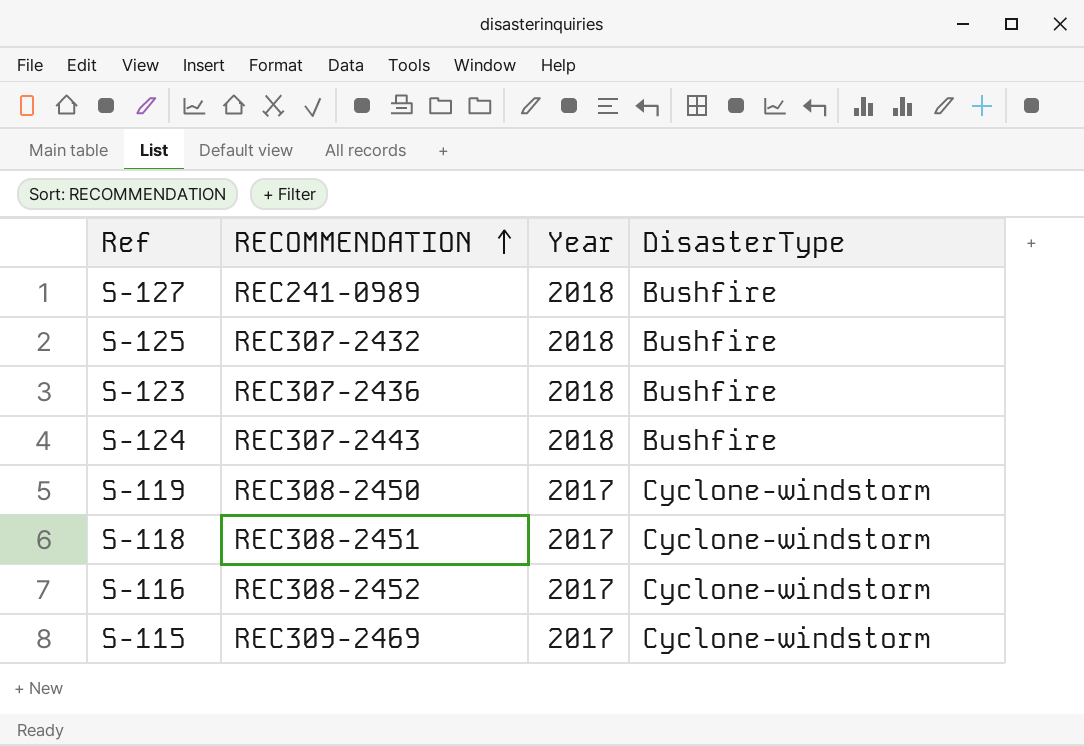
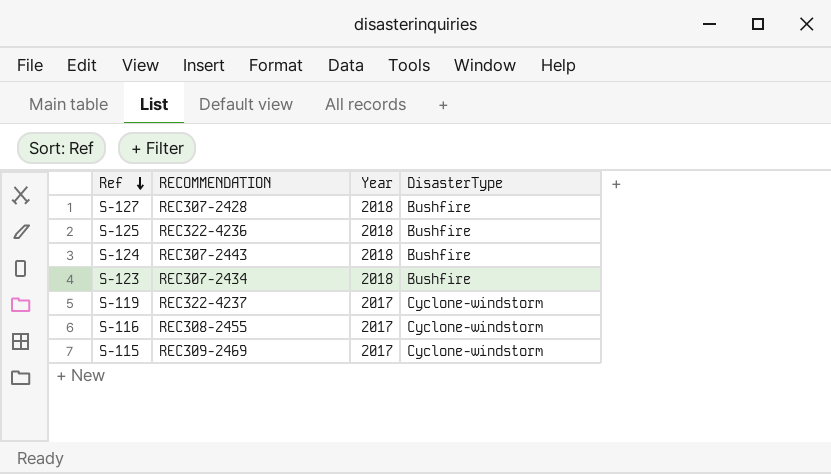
row order: RECOMMENDATION ascending -> Ref descending
row S-118: REC308-2451 | 2017 | Cyclone-windstorm -> none
S-127 | RECOMMENDATION: REC241-0989 -> REC307-2428
S-125 | RECOMMENDATION: REC307-2432 -> REC322-4236
S-123 | RECOMMENDATION: REC307-2436 -> REC307-2434
S-119 | RECOMMENDATION: REC308-2450 -> REC322-4237
S-116 | RECOMMENDATION: REC308-2452 -> REC308-2455

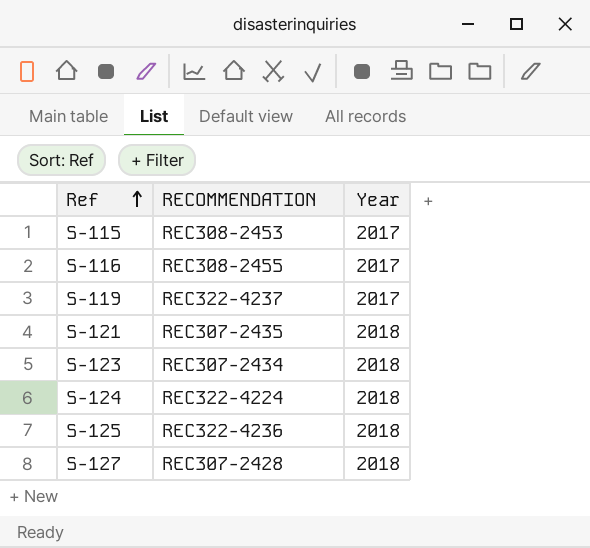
row order: Ref descending -> Ref ascending
column DisasterType | position: 4 -> none
S-115 | RECOMMENDATION: REC309-2469 -> REC308-2453
row S-121: none -> REC307-2435 | 2018
S-124 | RECOMMENDATION: REC307-2443 -> REC322-4224

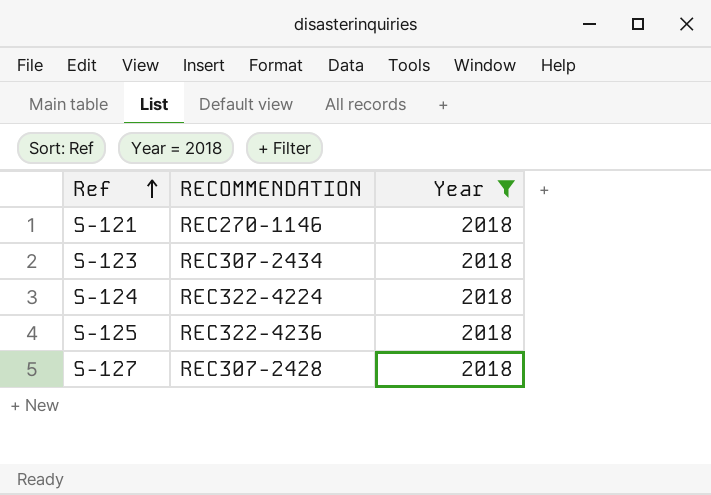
filter: none -> Year = 2018
S-121 | RECOMMENDATION: REC307-2435 -> REC270-1146

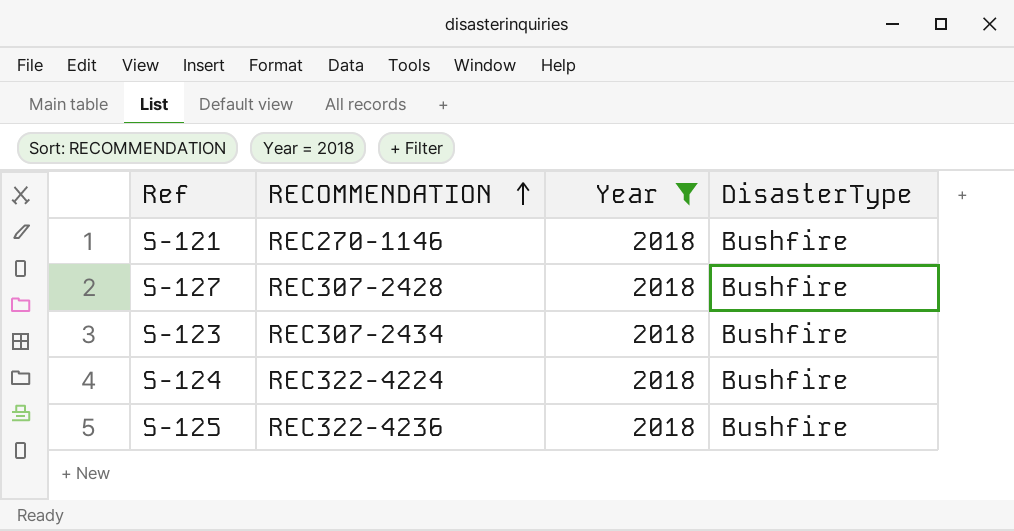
row order: Ref ascending -> RECOMMENDATION ascending
column DisasterType | position: none -> 4

